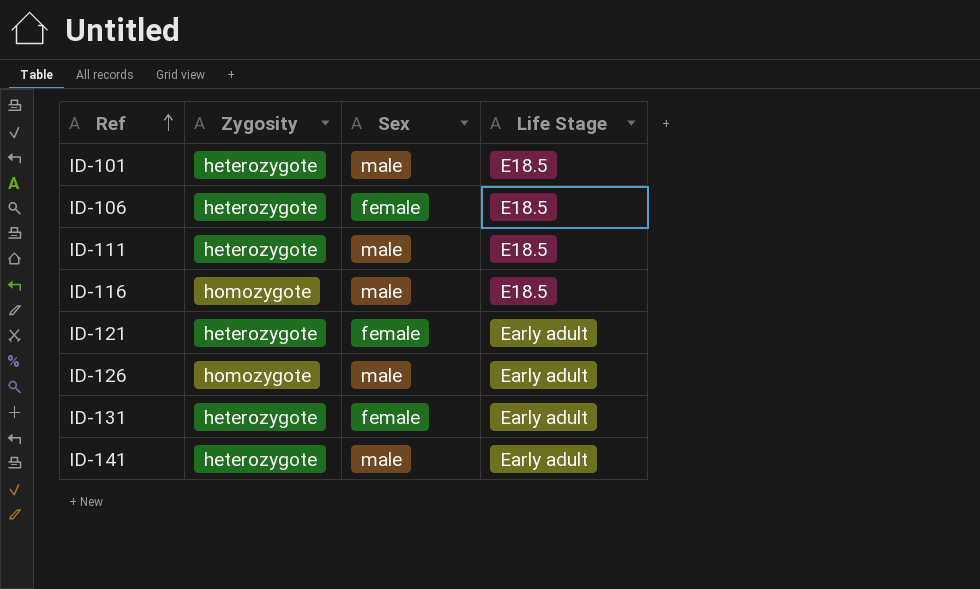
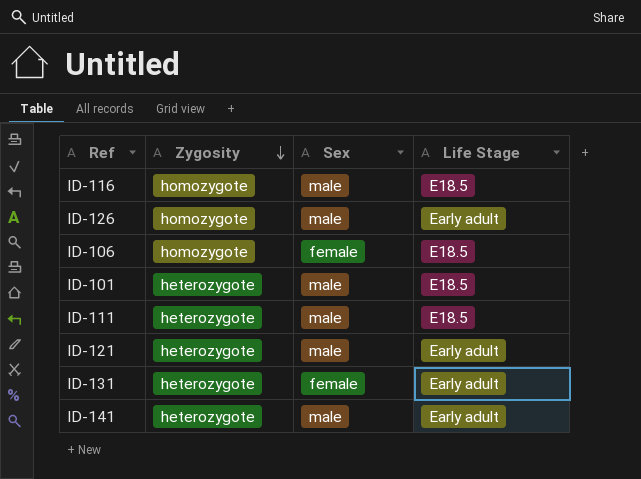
row order: Ref ascending -> Zygosity descending
ID-106 | Zygosity: heterozygote -> homozygote
ID-121 | Sex: female -> male

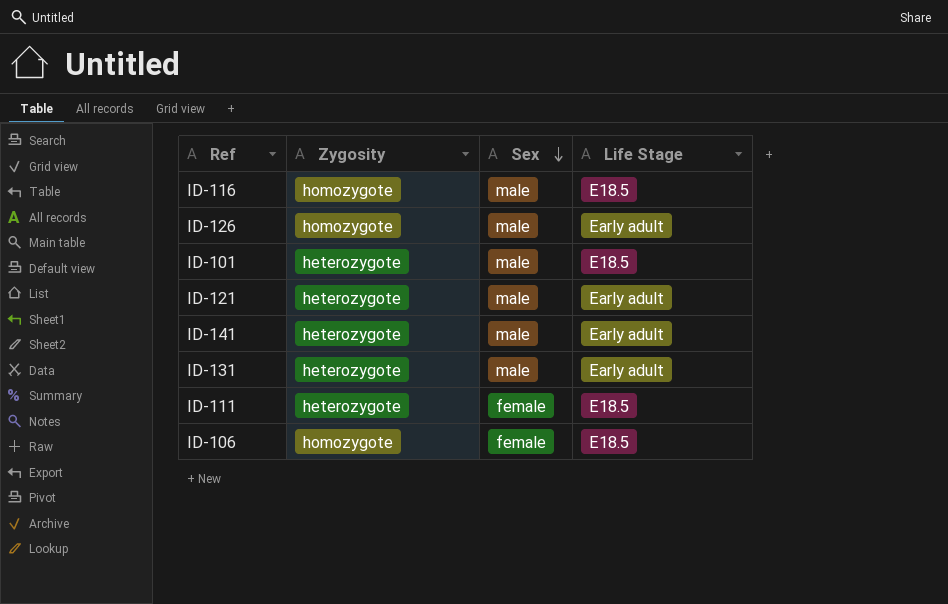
row order: Zygosity descending -> Sex descending
ID-131 | Sex: female -> male
ID-111 | Sex: male -> female

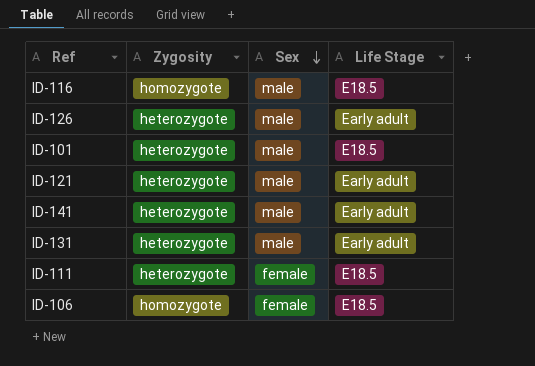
ID-126 | Zygosity: homozygote -> heterozygote

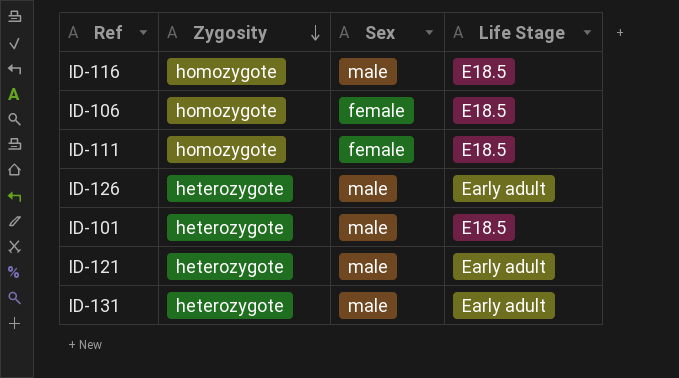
row order: Sex descending -> Zygosity descending
row ID-141: heterozygote | male | Early adult -> none
ID-111 | Zygosity: heterozygote -> homozygote

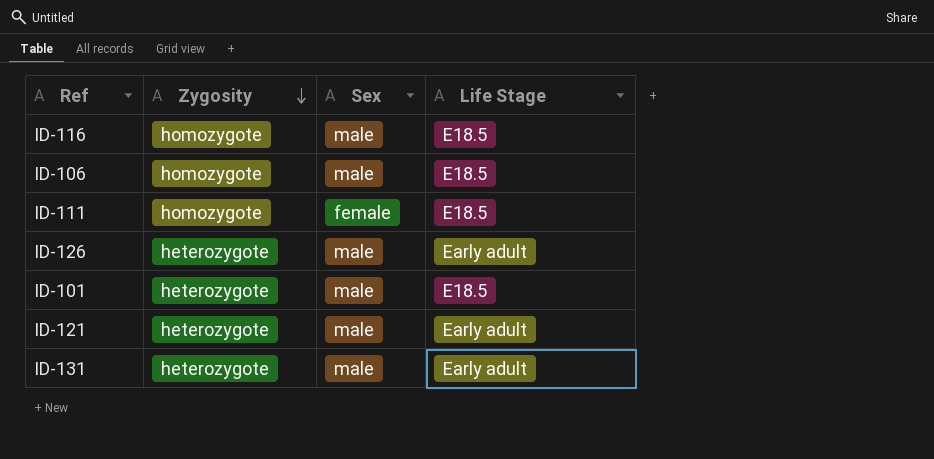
ID-106 | Sex: female -> male

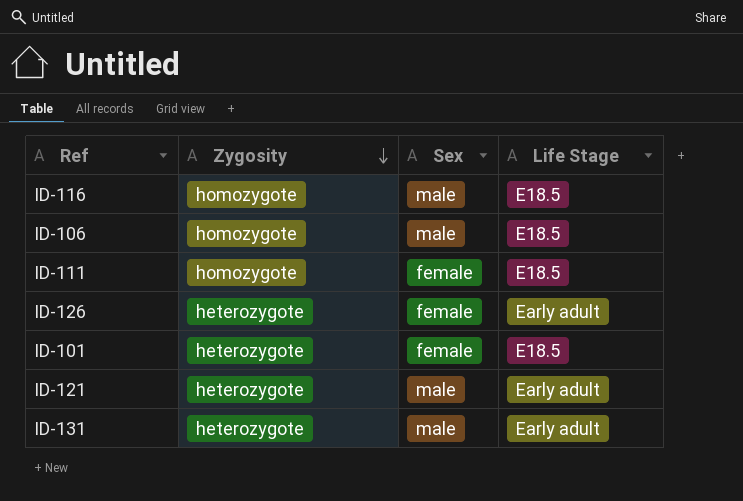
ID-126 | Sex: male -> female
ID-101 | Sex: male -> female

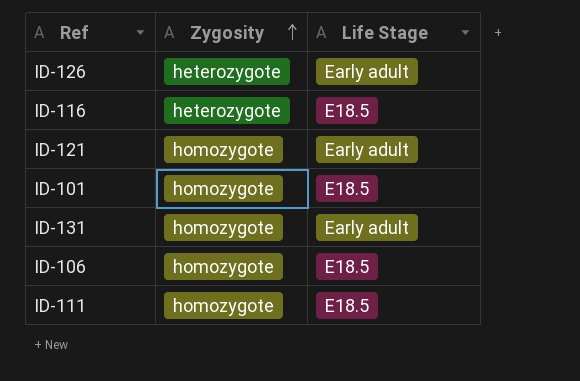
row order: Zygosity descending -> Zygosity ascending
column Sex | position: 3 -> none
ID-116 | Zygosity: homozygote -> heterozygote
ID-121 | Zygosity: heterozygote -> homozygote
ID-101 | Zygosity: heterozygote -> homozygote
ID-131 | Zygosity: heterozygote -> homozygote

